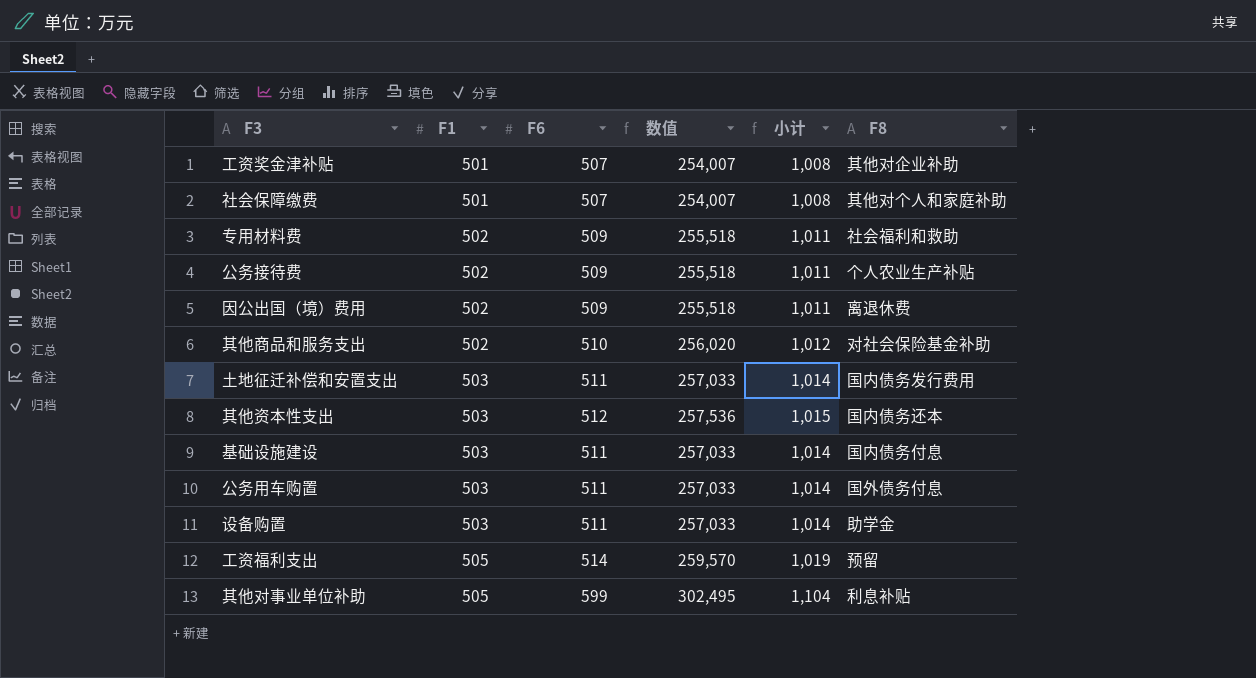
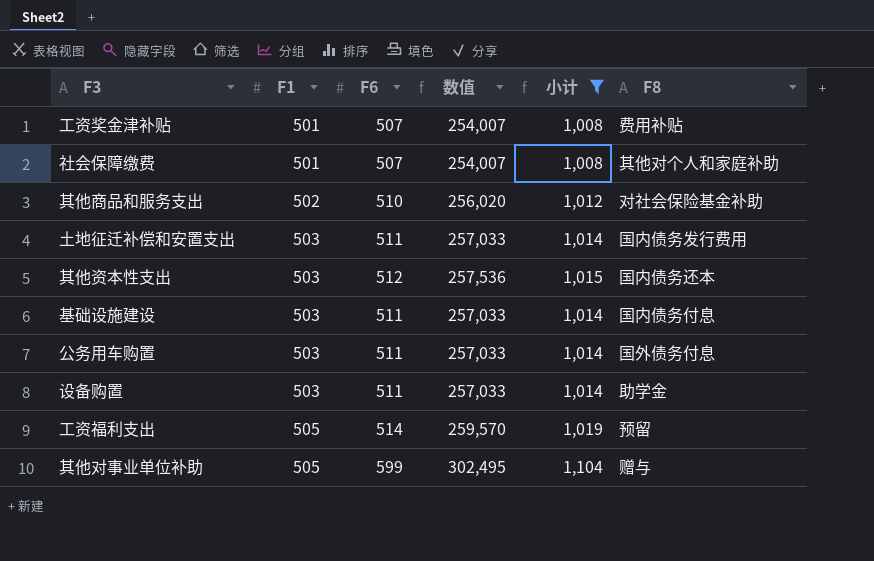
filter: none -> 小计 != 1,011
工资奖金津补贴 | F8: 其他对企业补助 -> 费用补贴
其他对事业单位补助 | F8: 利息补贴 -> 赠与

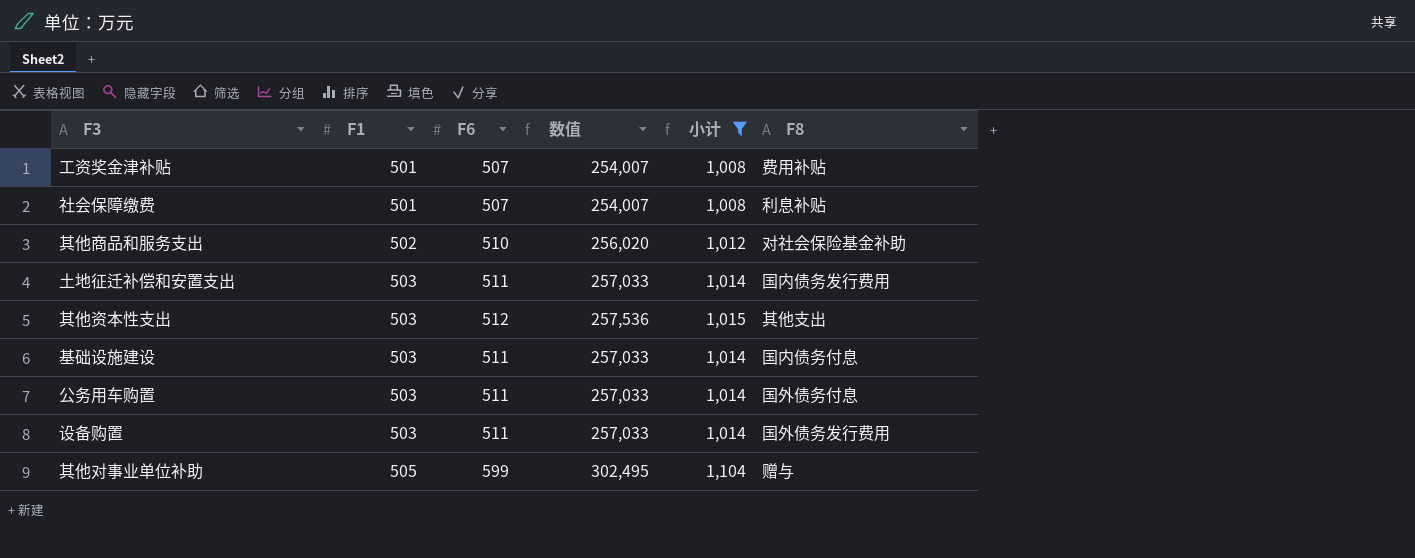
row 工资福利支出: 505 | 514 | 259,570 | 1,019 | 预留 -> none
社会保障缴费 | F8: 其他对个人和家庭补助 -> 利息补贴
其他资本性支出 | F8: 国内债务还本 -> 其他支出
设备购置 | F8: 助学金 -> 国外债务发行费用

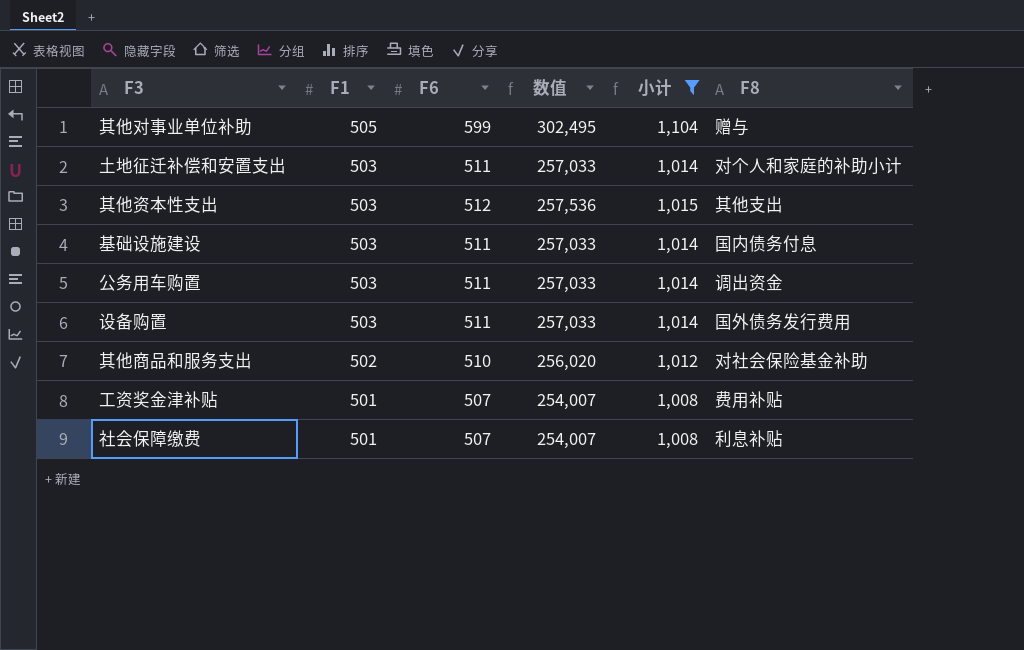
row order: F1 ascending -> F1 descending
土地征迁补偿和安置支出 | F8: 国内债务发行费用 -> 对个人和家庭的补助小计
公务用车购置 | F8: 国外债务付息 -> 调出资金

